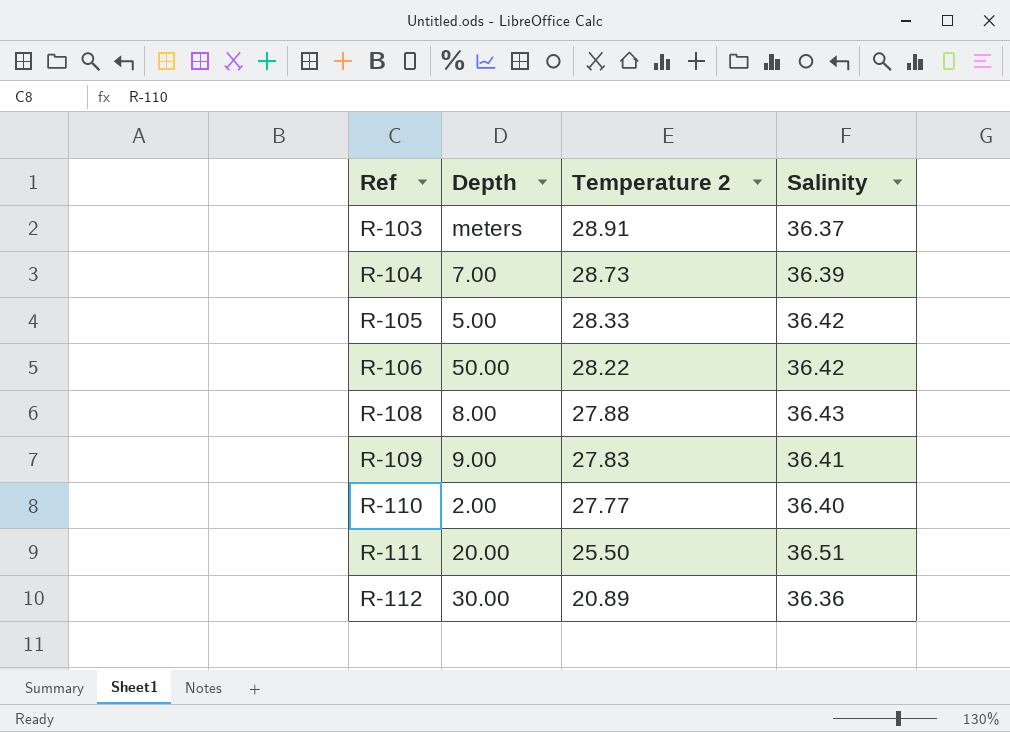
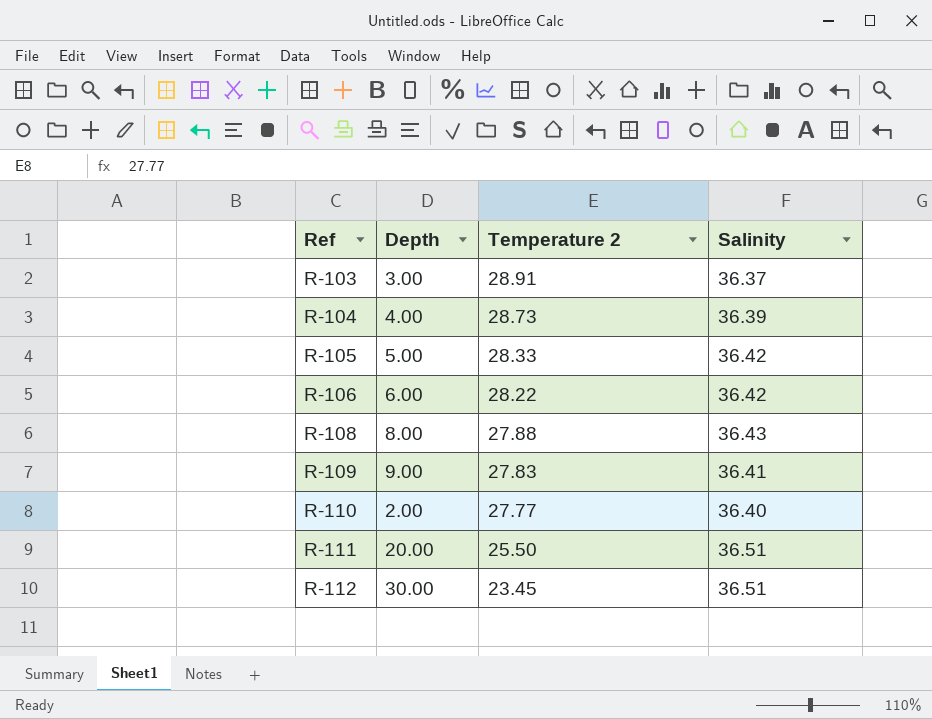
R-103 | Depth: meters -> 3.00
R-104 | Depth: 7.00 -> 4.00
R-106 | Depth: 50.00 -> 6.00
R-112 | Temperature 2: 20.89 -> 23.45
R-112 | Salinity: 36.36 -> 36.51

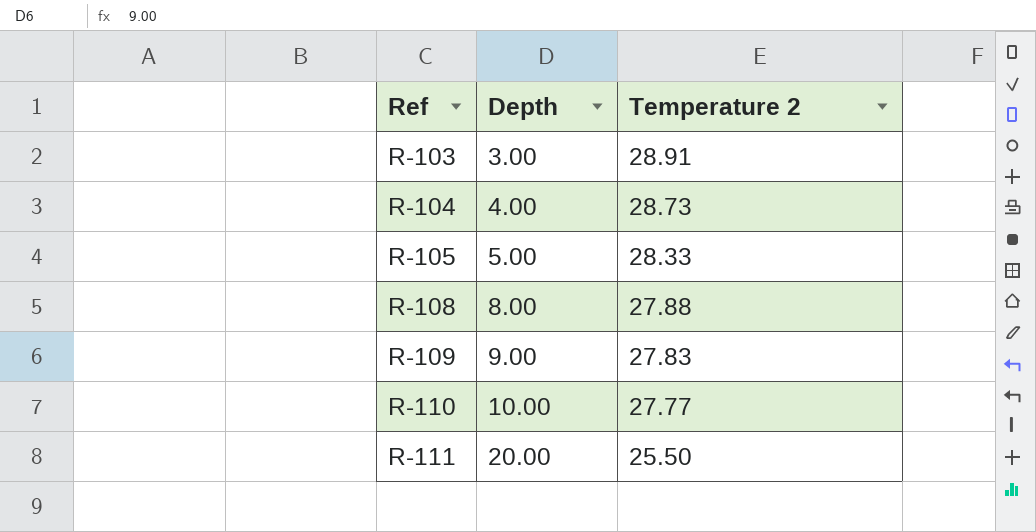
column Salinity | position: 4 -> none
row R-106: 6.00 | 28.22 | 36.42 -> none
row R-112: 30.00 | 23.45 | 36.51 -> none
R-110 | Depth: 2.00 -> 10.00

